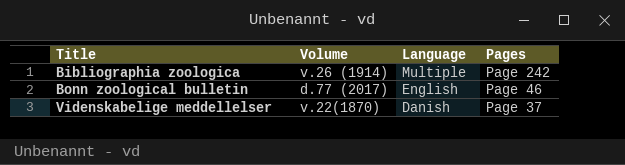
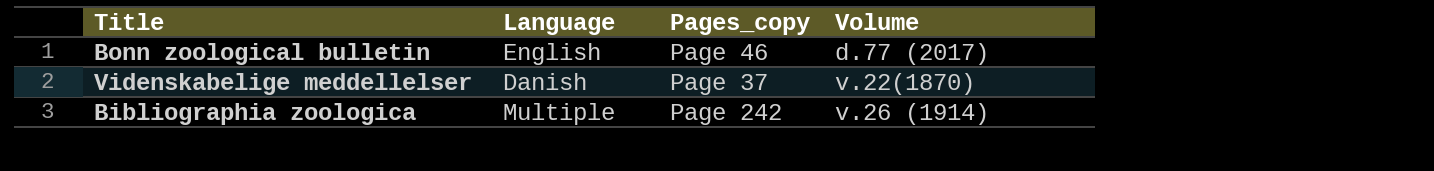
row order: Title ascending -> Volume ascending
column name: Pages -> Pages_copy
column Volume | position: 2 -> 4

